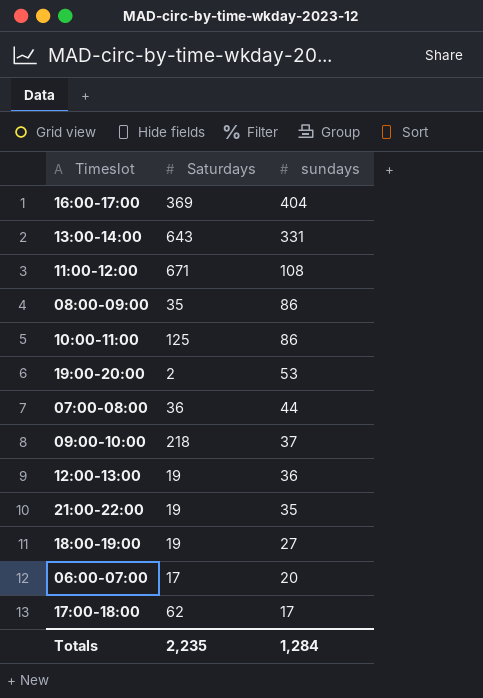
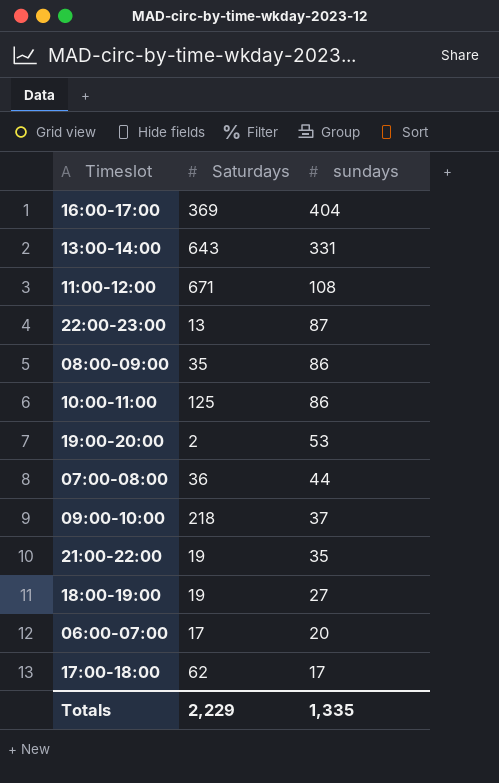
row 12:00-13:00: 19 | 36 -> none
row 22:00-23:00: none -> 13 | 87
Totals | Saturdays: 2,235 -> 2,229
Totals | sundays: 1,284 -> 1,335

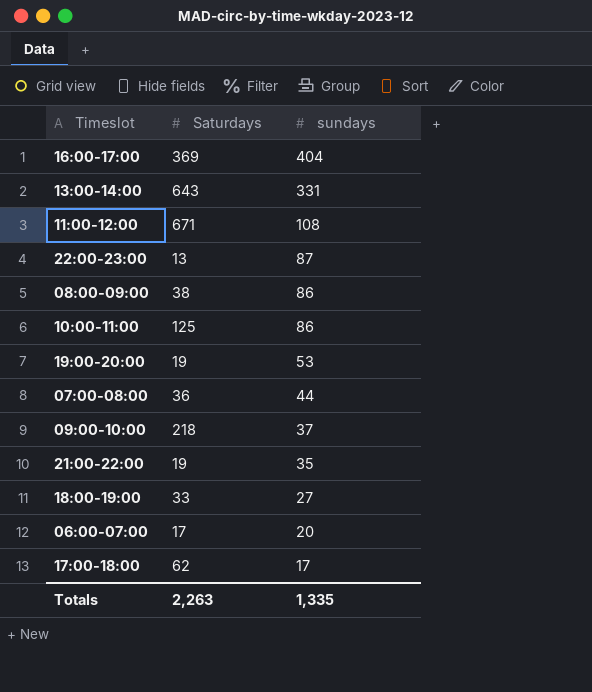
08:00-09:00 | Saturdays: 35 -> 38
19:00-20:00 | Saturdays: 2 -> 19
18:00-19:00 | Saturdays: 19 -> 33
Totals | Saturdays: 2,229 -> 2,263

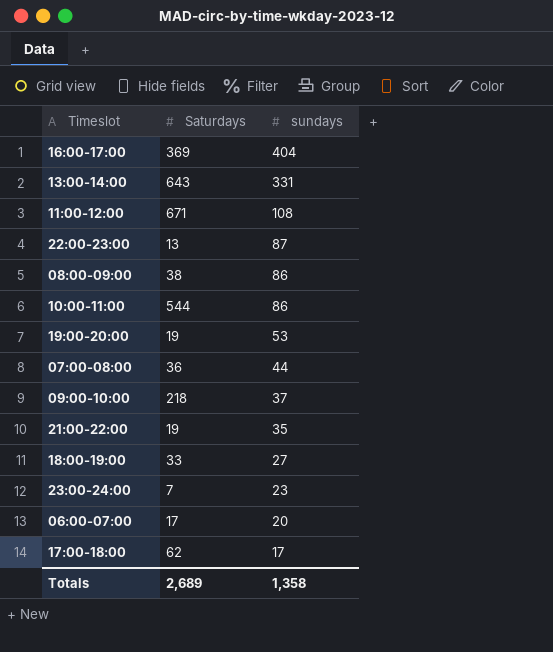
10:00-11:00 | Saturdays: 125 -> 544
row 23:00-24:00: none -> 7 | 23
Totals | Saturdays: 2,263 -> 2,689
Totals | sundays: 1,335 -> 1,358

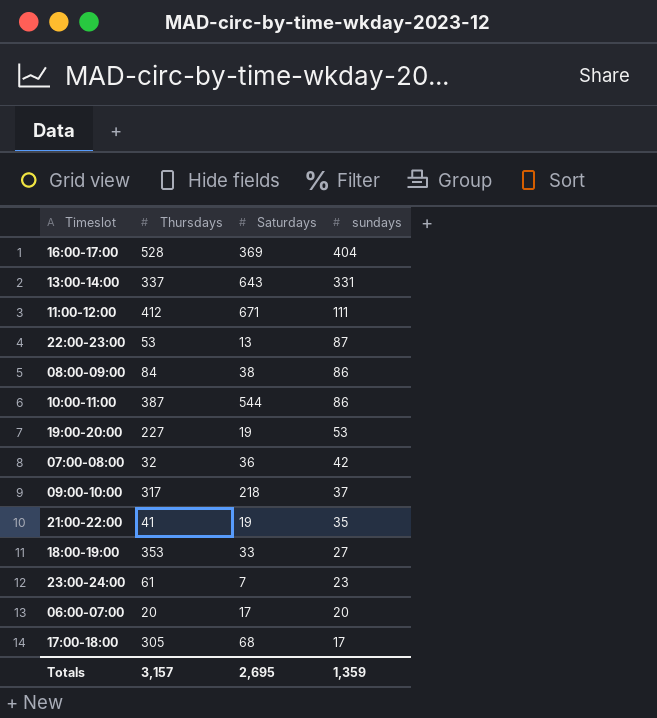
column Thursdays | position: none -> 2
11:00-12:00 | sundays: 108 -> 111
07:00-08:00 | sundays: 44 -> 42
17:00-18:00 | Saturdays: 62 -> 68
Totals | Saturdays: 2,689 -> 2,695
Totals | sundays: 1,358 -> 1,359

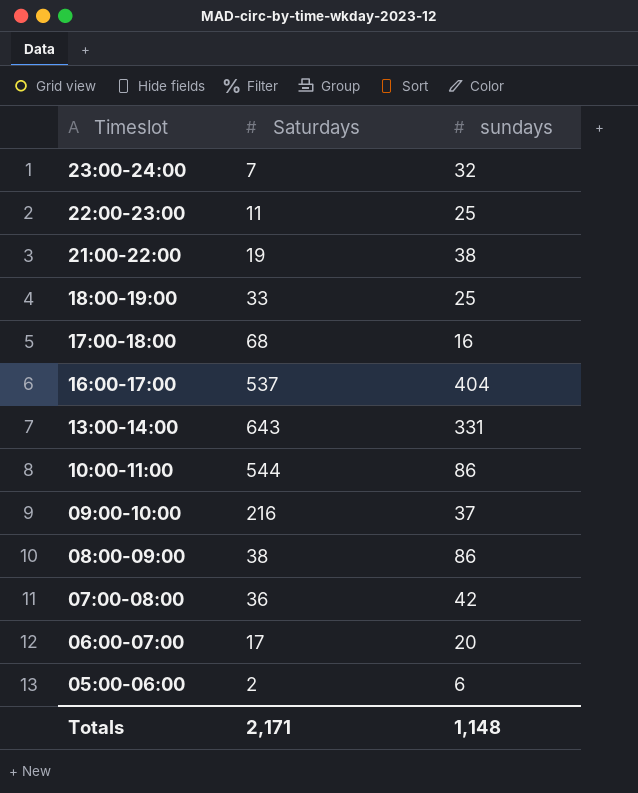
row order: sundays descending -> Timeslot descending
column Thursdays | position: 2 -> none
row 11:00-12:00: 412 | 671 | 111 -> none
row 19:00-20:00: 227 | 19 | 53 -> none
23:00-24:00 | sundays: 23 -> 32
22:00-23:00 | Saturdays: 13 -> 11
22:00-23:00 | sundays: 87 -> 25
21:00-22:00 | sundays: 35 -> 38
18:00-19:00 | sundays: 27 -> 25
17:00-18:00 | sundays: 17 -> 16
16:00-17:00 | Saturdays: 369 -> 537
09:00-10:00 | Saturdays: 218 -> 216
row 05:00-06:00: none -> 2 | 6
Totals | Saturdays: 2,695 -> 2,171
Totals | sundays: 1,359 -> 1,148

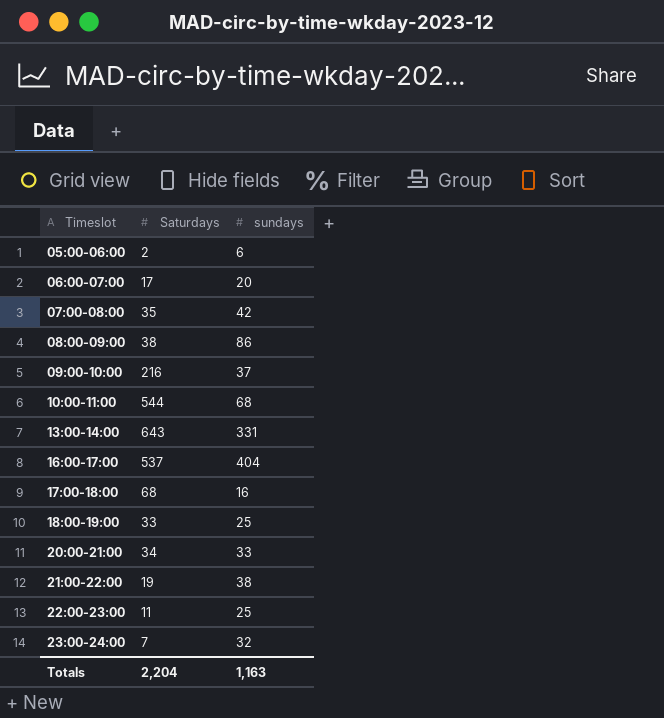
row order: Timeslot descending -> Timeslot ascending
07:00-08:00 | Saturdays: 36 -> 35
10:00-11:00 | sundays: 86 -> 68
row 20:00-21:00: none -> 34 | 33
Totals | Saturdays: 2,171 -> 2,204
Totals | sundays: 1,148 -> 1,163

